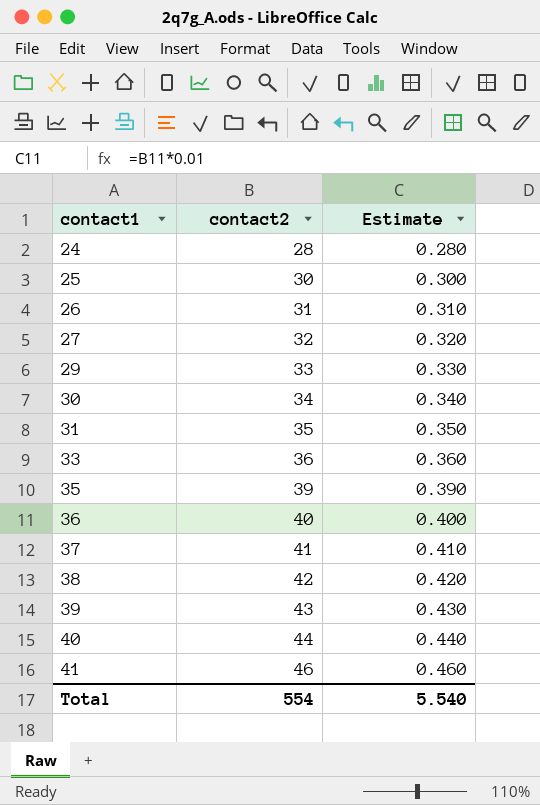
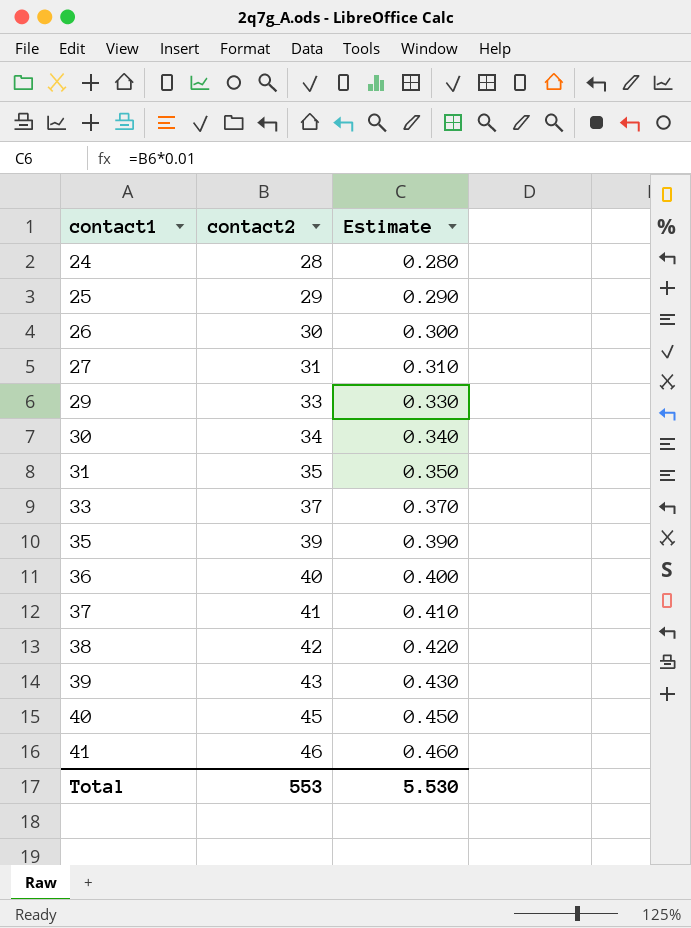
25 | contact2: 30 -> 29
25 | Estimate: 0.300 -> 0.290
26 | contact2: 31 -> 30
26 | Estimate: 0.310 -> 0.300
27 | contact2: 32 -> 31
27 | Estimate: 0.320 -> 0.310
33 | contact2: 36 -> 37
33 | Estimate: 0.360 -> 0.370
40 | contact2: 44 -> 45
40 | Estimate: 0.440 -> 0.450
Total | contact2: 554 -> 553
Total | Estimate: 5.540 -> 5.530

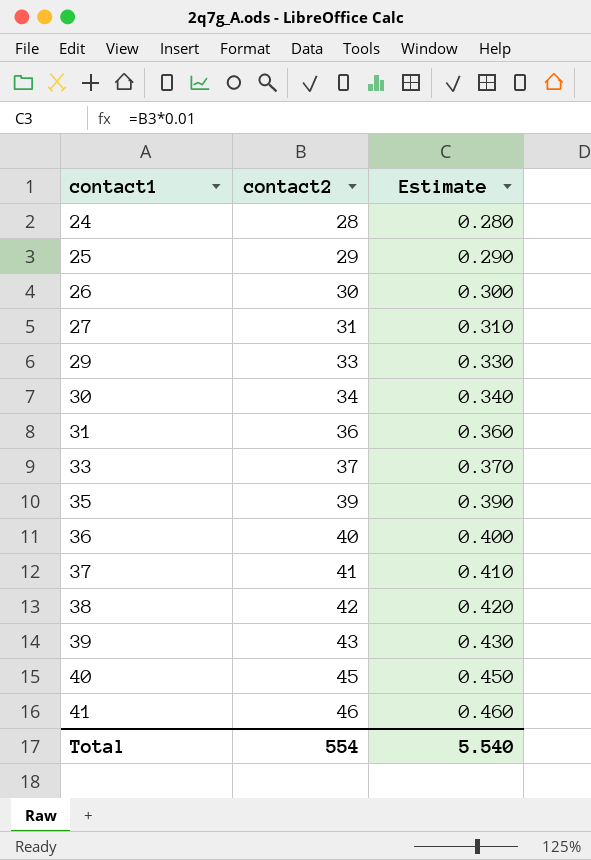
31 | contact2: 35 -> 36
31 | Estimate: 0.350 -> 0.360
Total | contact2: 553 -> 554
Total | Estimate: 5.530 -> 5.540

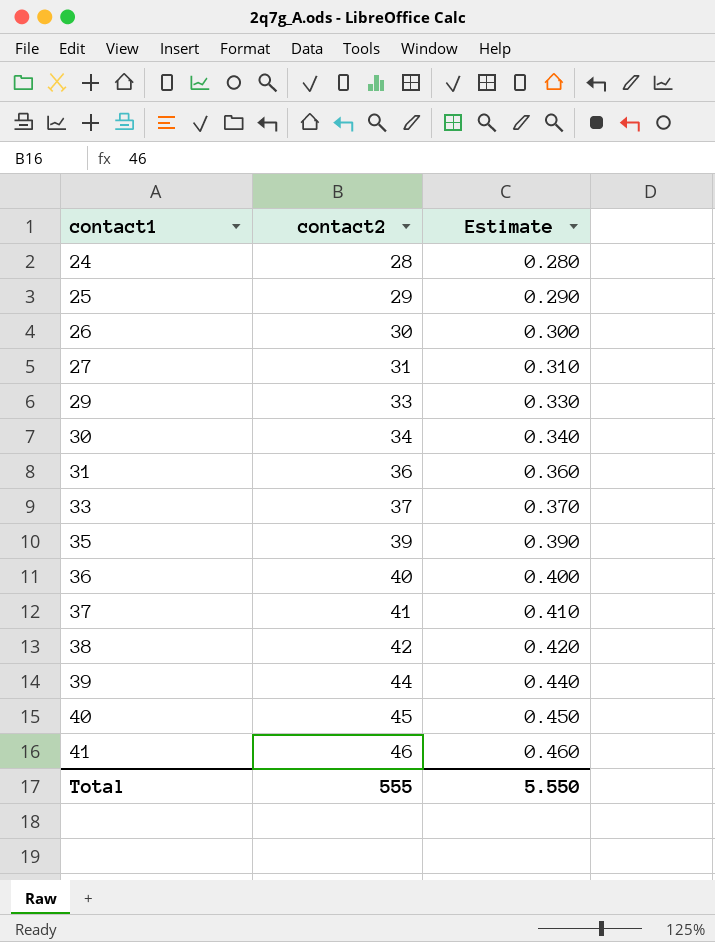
39 | contact2: 43 -> 44
39 | Estimate: 0.430 -> 0.440
Total | contact2: 554 -> 555
Total | Estimate: 5.540 -> 5.550

